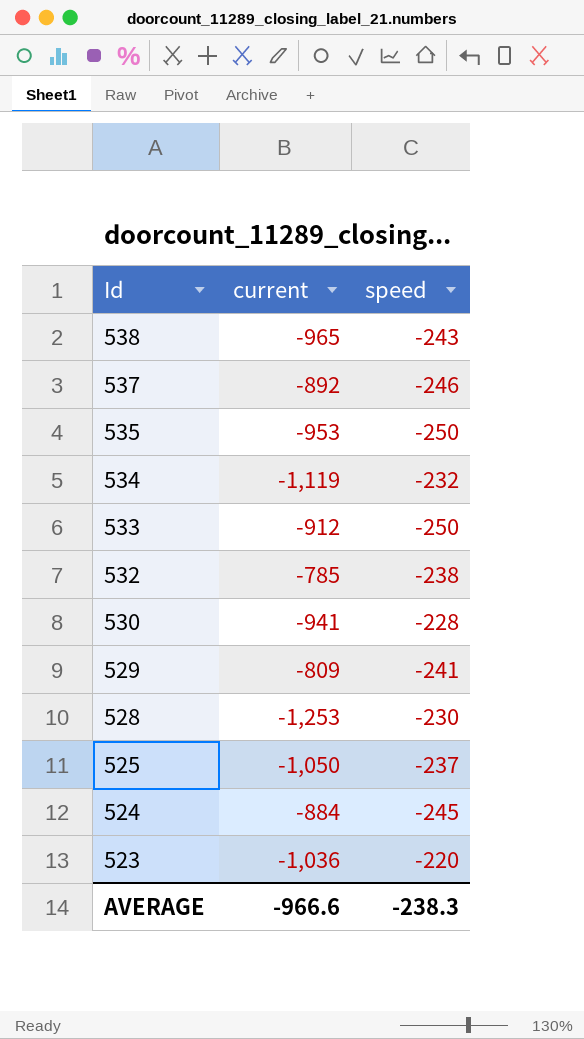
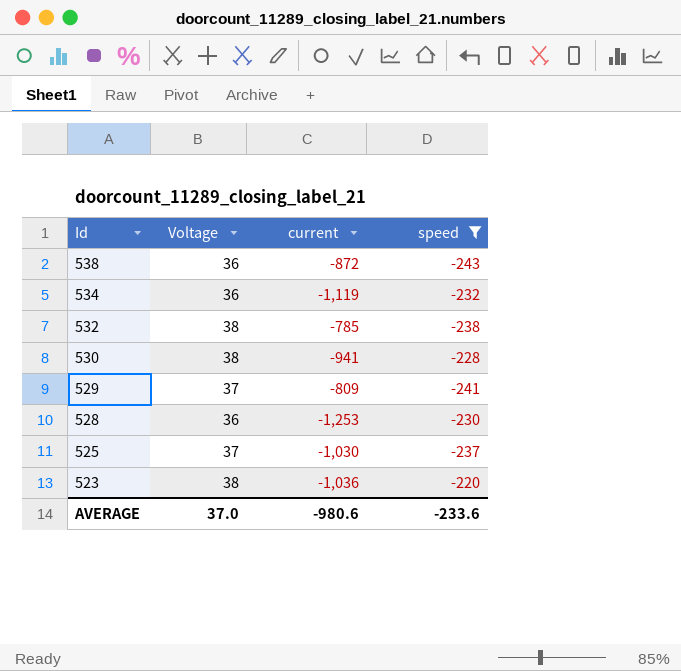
filter: none -> speed >= -243
column Voltage | position: none -> 2
538 | current: -965 -> -872
525 | current: -1,050 -> -1,030
AVERAGE | current: -966.6 -> -980.6
AVERAGE | speed: -238.3 -> -233.6

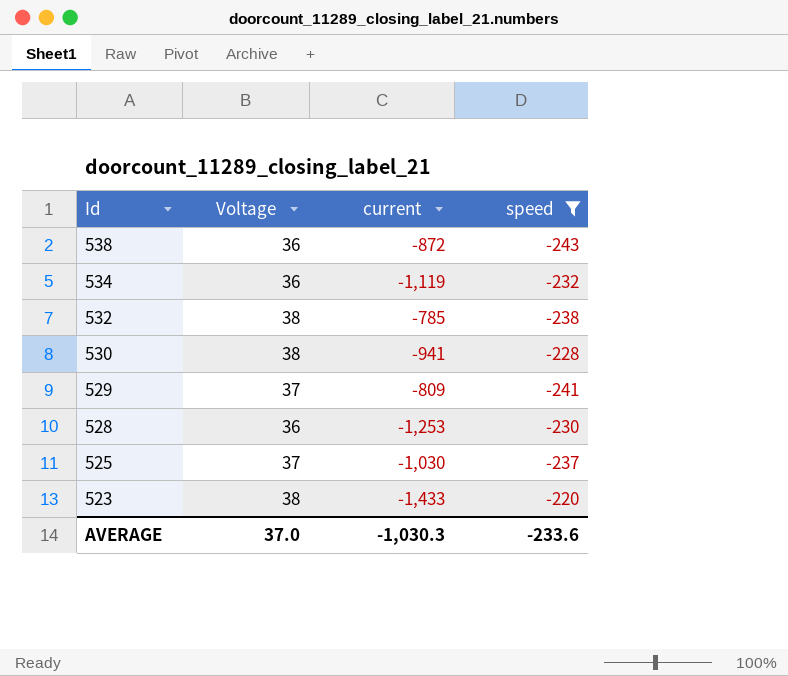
523 | current: -1,036 -> -1,433
AVERAGE | current: -980.6 -> -1,030.3

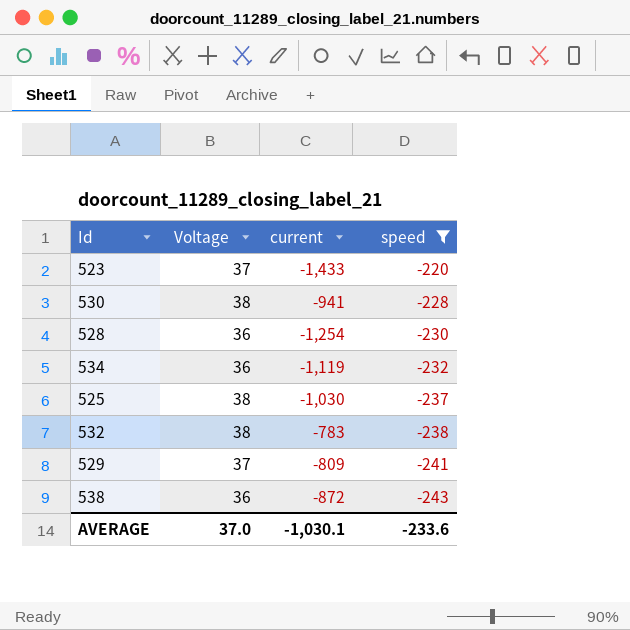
row order: Id descending -> speed descending
523 | Voltage: 38 -> 37
528 | current: -1,253 -> -1,254
525 | Voltage: 37 -> 38
532 | current: -785 -> -783
AVERAGE | current: -1,030.3 -> -1,030.1

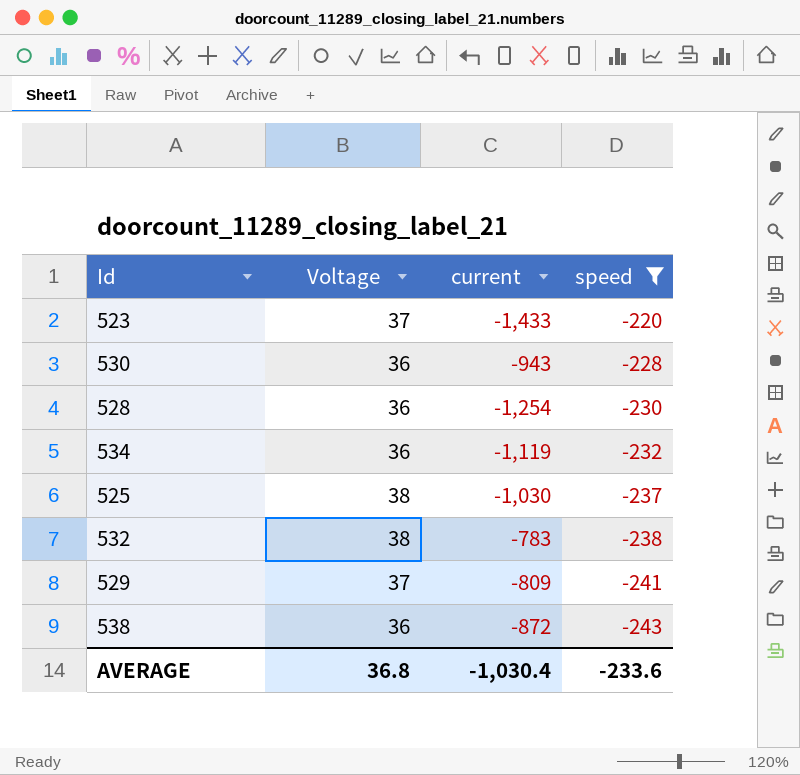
530 | Voltage: 38 -> 36
530 | current: -941 -> -943
AVERAGE | Voltage: 37.0 -> 36.8
AVERAGE | current: -1,030.1 -> -1,030.4

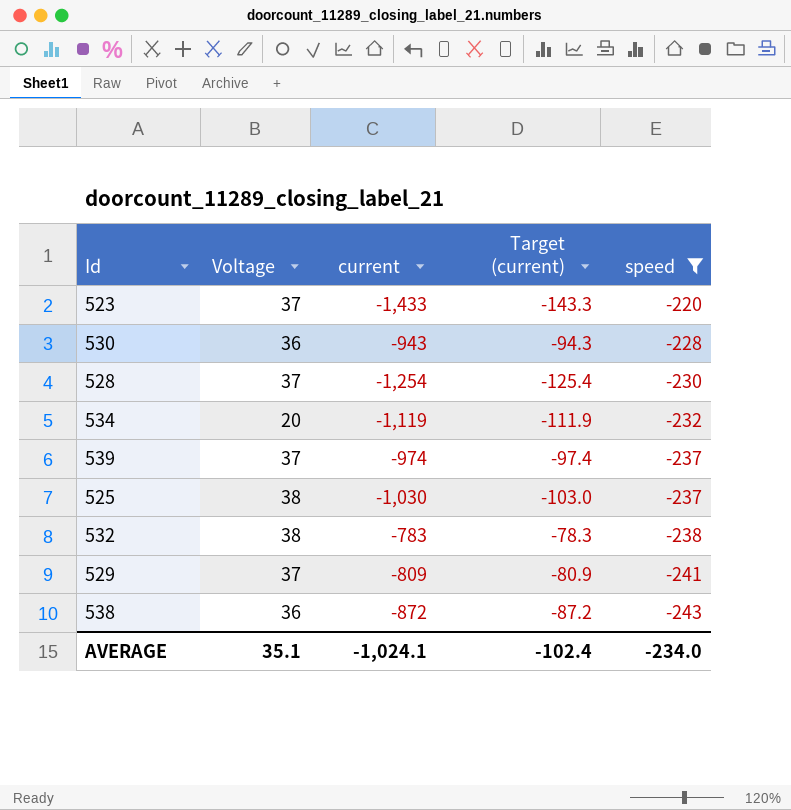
column Target (current) | formula: none -> [current] * 0.1
528 | Voltage: 36 -> 37
534 | Voltage: 36 -> 20
row 539: none -> 37 | -974 | -97.4 | -237
AVERAGE | Voltage: 36.8 -> 35.1
AVERAGE | current: -1,030.4 -> -1,024.1
AVERAGE | speed: -233.6 -> -234.0

